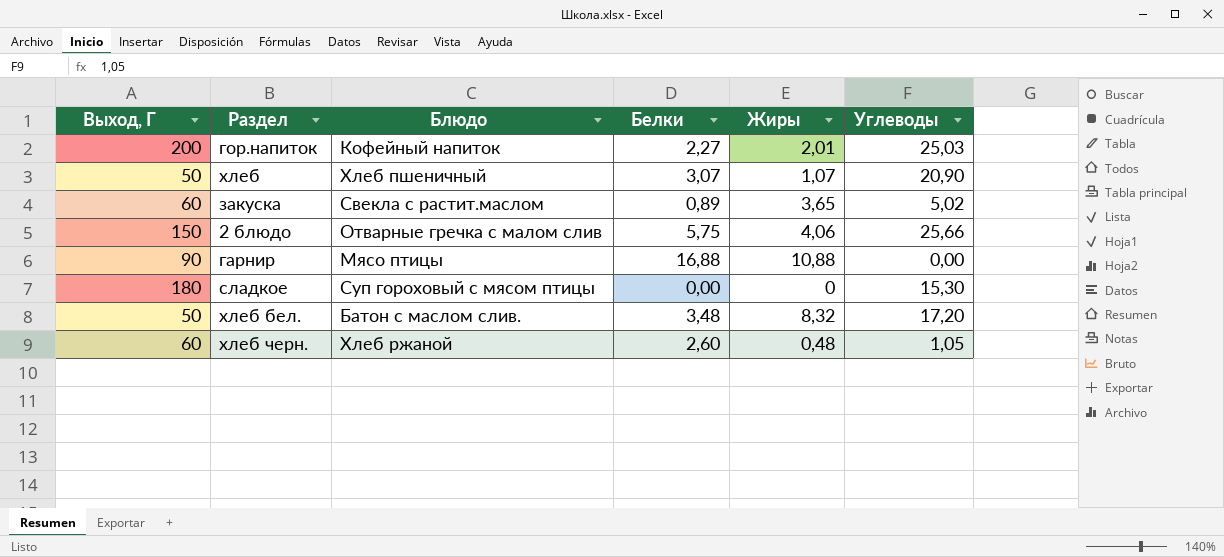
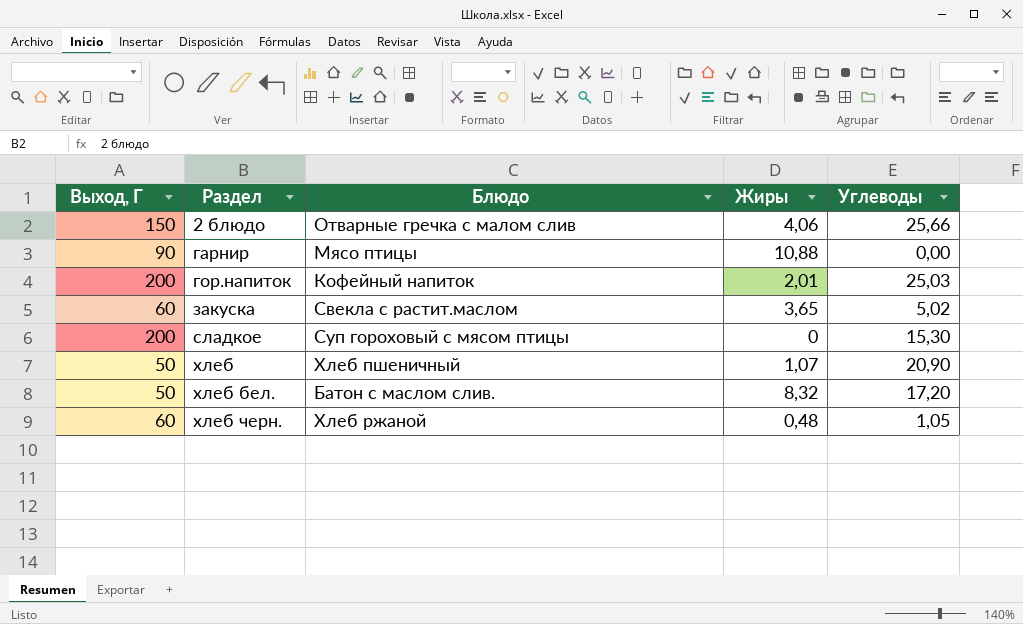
row order: none -> Раздел ascending
column Белки | position: 4 -> none
сладкое | Выход, Г: 180 -> 200

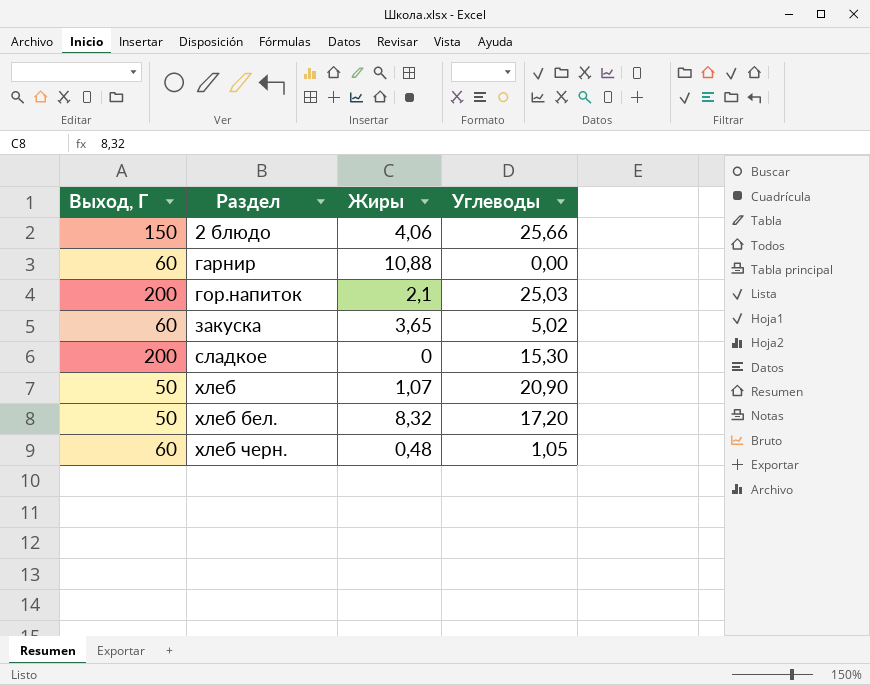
column Блюдо | position: 3 -> none
гарнир | Выход, Г: 90 -> 60
гор.напиток | Жиры: 2,01 -> 2,1

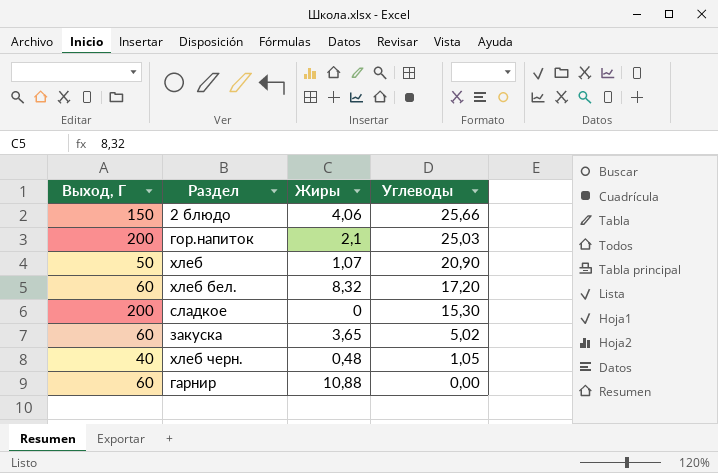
row order: Раздел ascending -> Углеводы descending
хлеб бел. | Выход, Г: 50 -> 60
хлеб черн. | Выход, Г: 60 -> 40

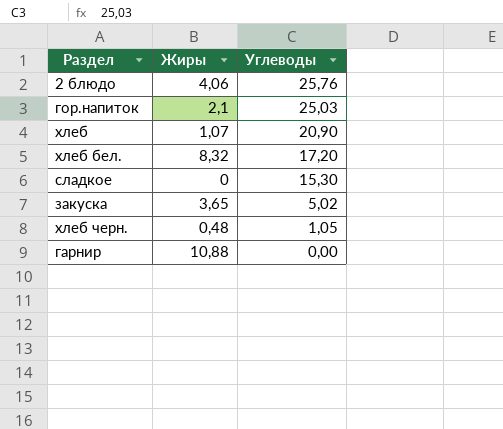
column Выход, Г | position: 1 -> none
2 блюдо | Углеводы: 25,66 -> 25,76

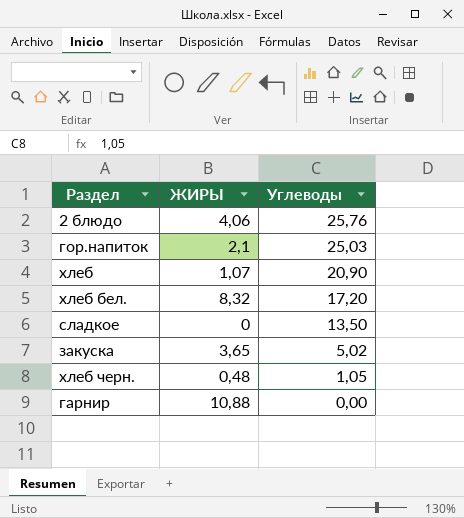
column name: Жиры -> ЖИРЫ
сладкое | Углеводы: 15,30 -> 13,50

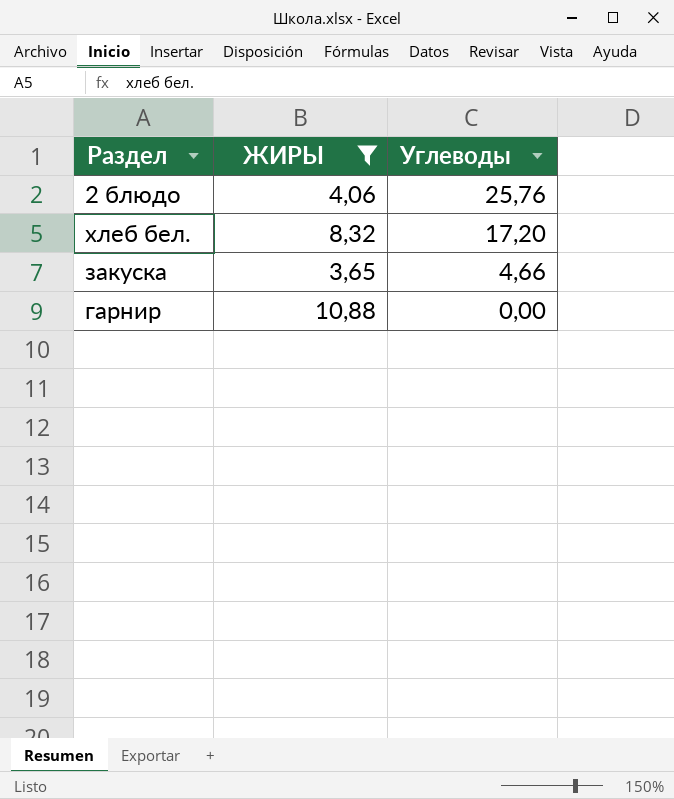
filter: none -> ЖИРЫ >= 3,65
закуска | Углеводы: 5,02 -> 4,66

